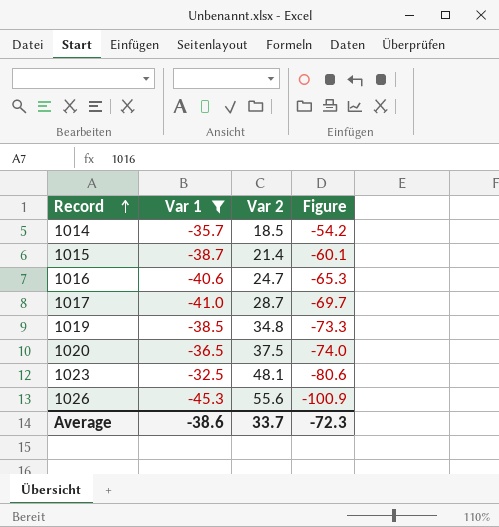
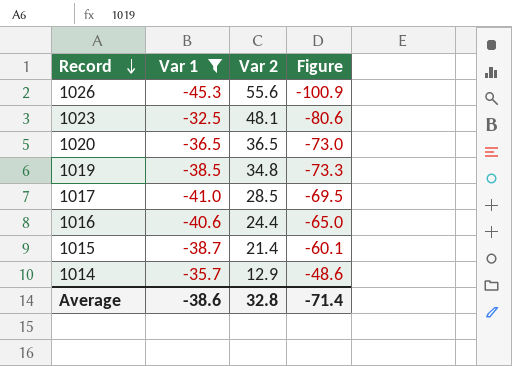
row order: Record ascending -> Record descending
1020 | Var 2: 37.5 -> 36.5
1020 | Figure: -74.0 -> -73.0
1017 | Var 2: 28.7 -> 28.5
1017 | Figure: -69.7 -> -69.5
1016 | Var 2: 24.7 -> 24.4
1016 | Figure: -65.3 -> -65.0
1014 | Var 2: 18.5 -> 12.9
1014 | Figure: -54.2 -> -48.6
Average | Var 2: 33.7 -> 32.8
Average | Figure: -72.3 -> -71.4

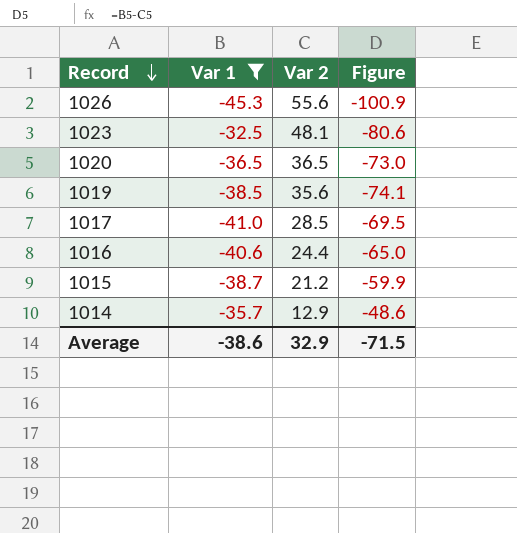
1019 | Var 2: 34.8 -> 35.6
1019 | Figure: -73.3 -> -74.1
1015 | Var 2: 21.4 -> 21.2
1015 | Figure: -60.1 -> -59.9
Average | Var 2: 32.8 -> 32.9
Average | Figure: -71.4 -> -71.5

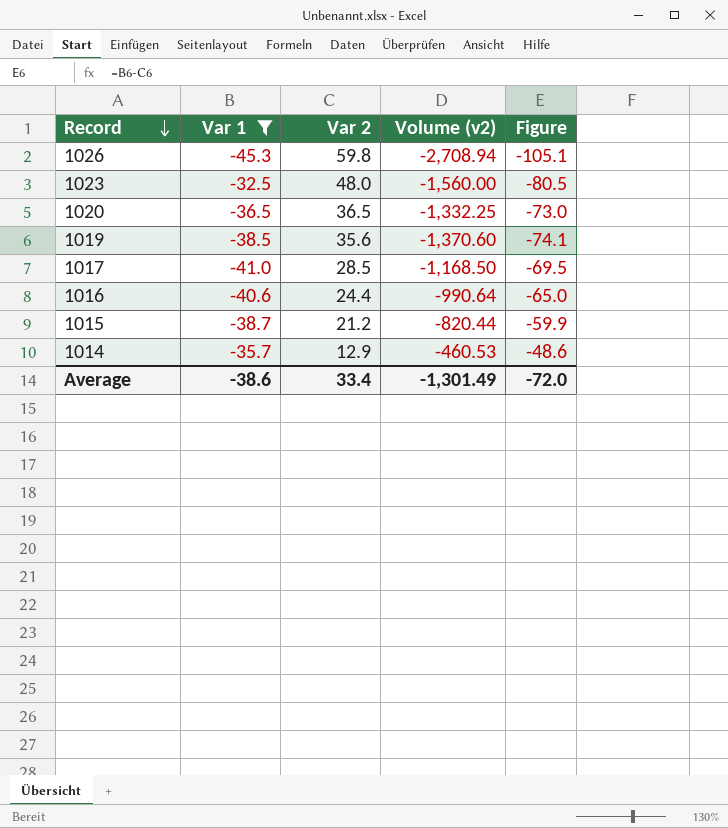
column Volume (v2) | formula: none -> [Var 1] * [Var 2]
1026 | Var 2: 55.6 -> 59.8
1026 | Figure: -100.9 -> -105.1
1023 | Var 2: 48.1 -> 48.0
1023 | Figure: -80.6 -> -80.5
Average | Var 2: 32.9 -> 33.4
Average | Figure: -71.5 -> -72.0

